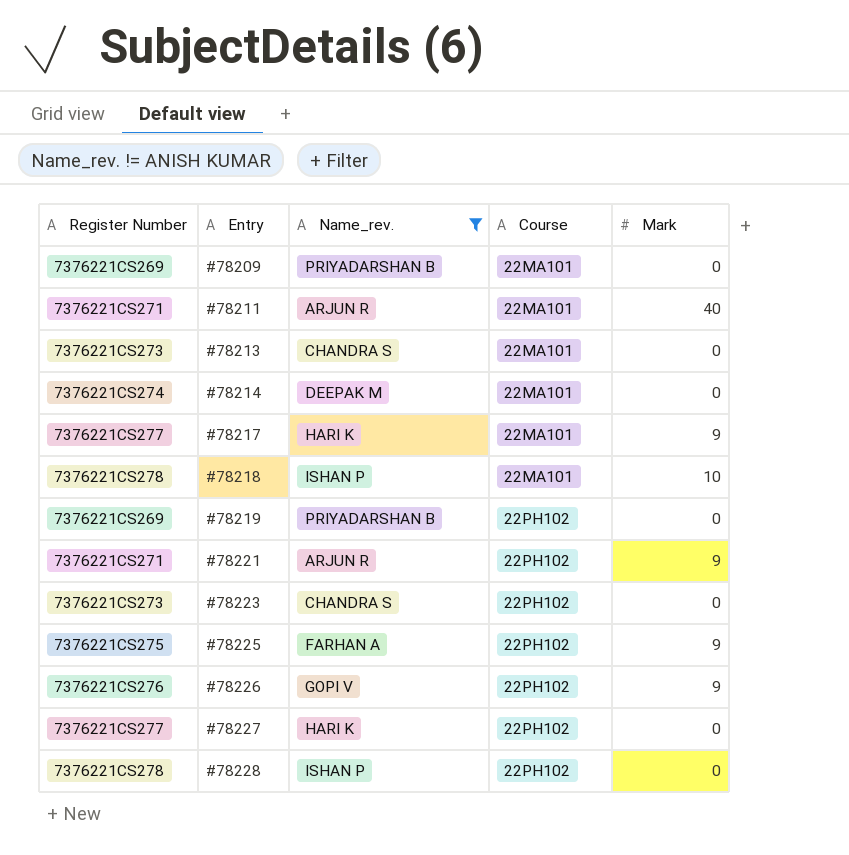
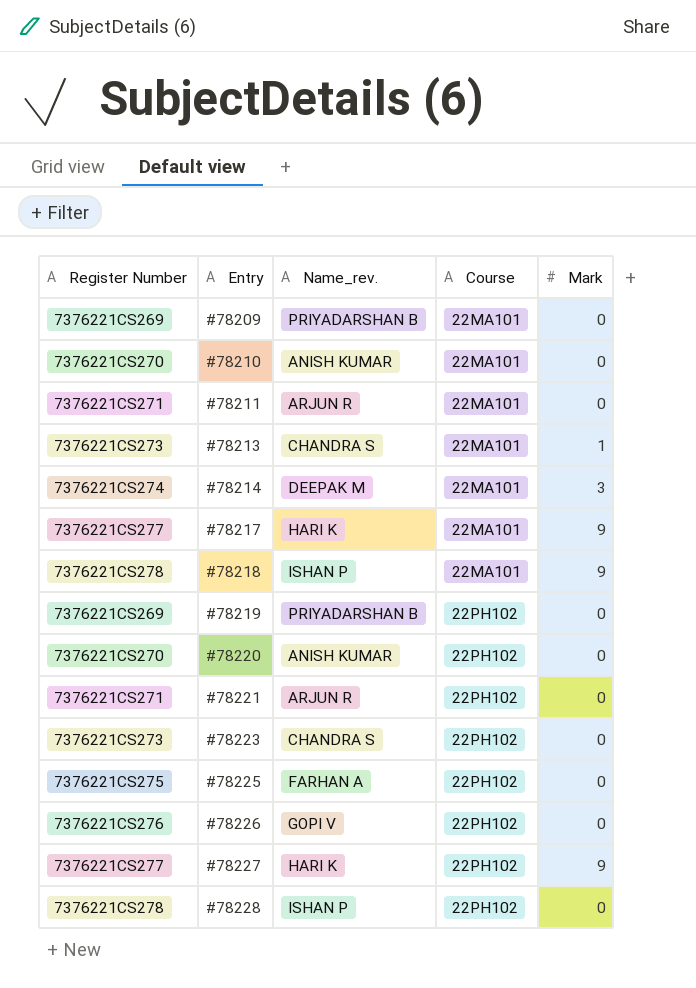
filter: Name_rev. != ANISH KUMAR -> none
#78211 | Mark: 40 -> 0
#78213 | Mark: 0 -> 1
#78214 | Mark: 0 -> 3
#78218 | Mark: 10 -> 9
#78221 | Mark: 9 -> 0
#78225 | Mark: 9 -> 0
#78226 | Mark: 9 -> 0
#78227 | Mark: 0 -> 9

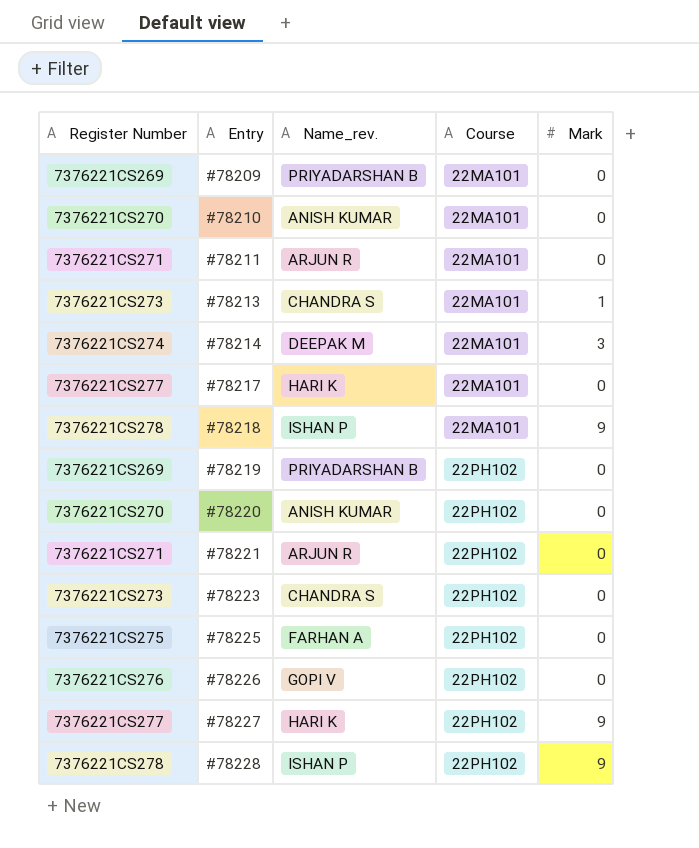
#78217 | Mark: 9 -> 0
#78228 | Mark: 0 -> 9

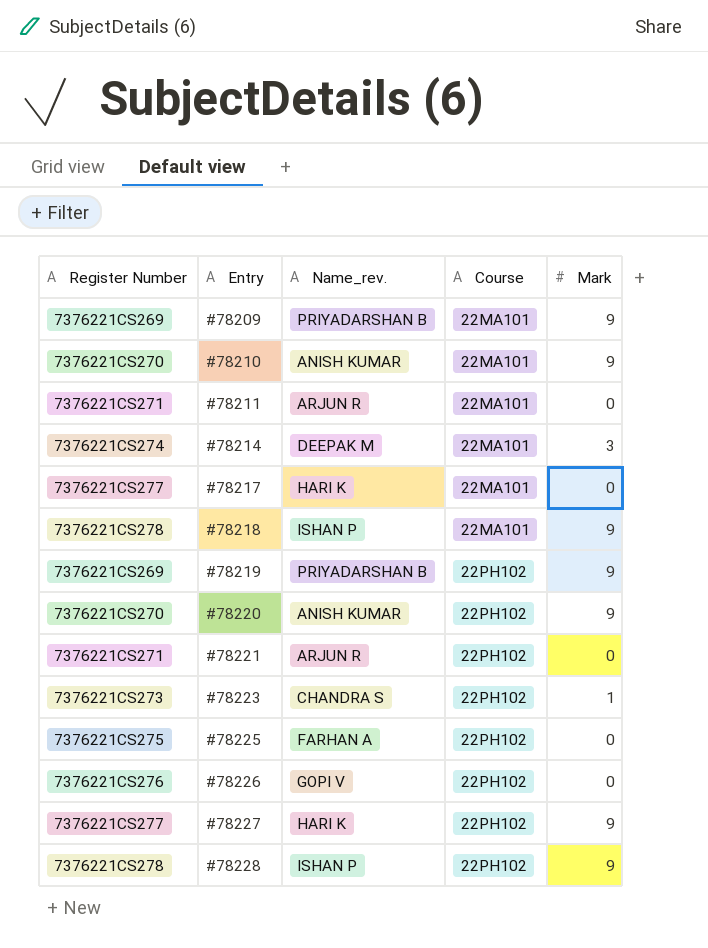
row #78213: 7376221CS273 | CHANDRA S | 22MA101 | 1 -> none
#78209 | Mark: 0 -> 9
#78210 | Mark: 0 -> 9
#78219 | Mark: 0 -> 9
#78220 | Mark: 0 -> 9
#78223 | Mark: 0 -> 1

